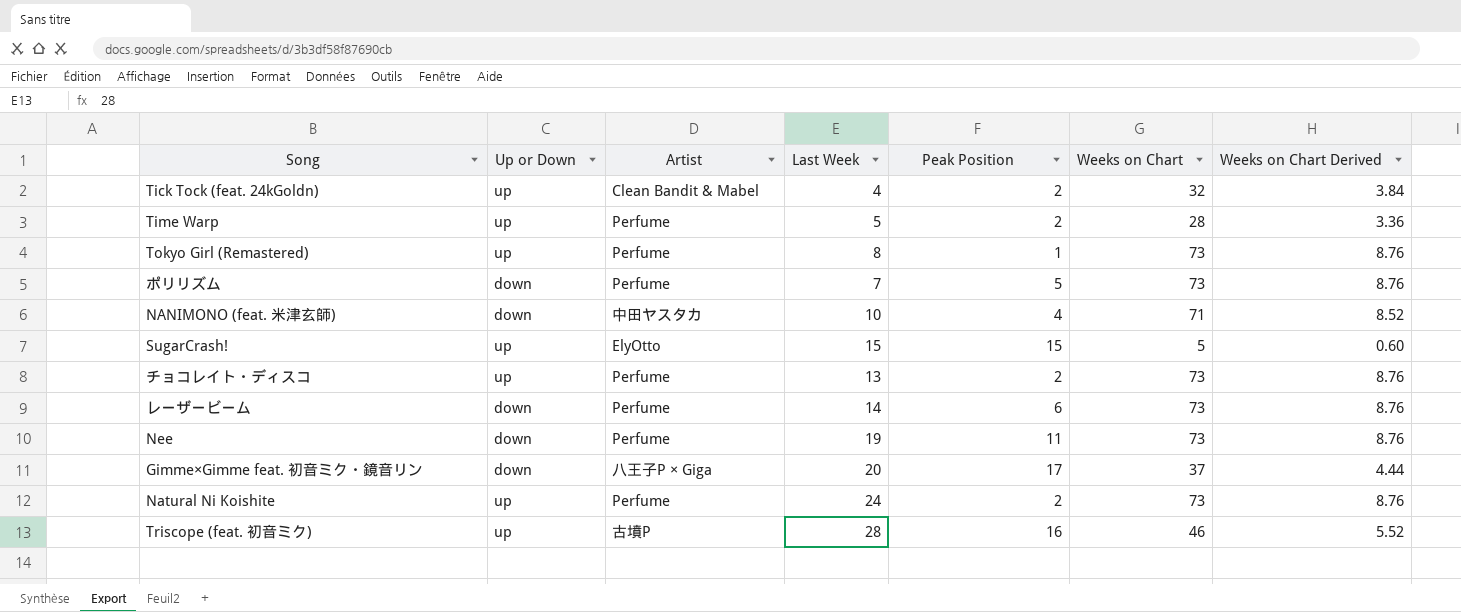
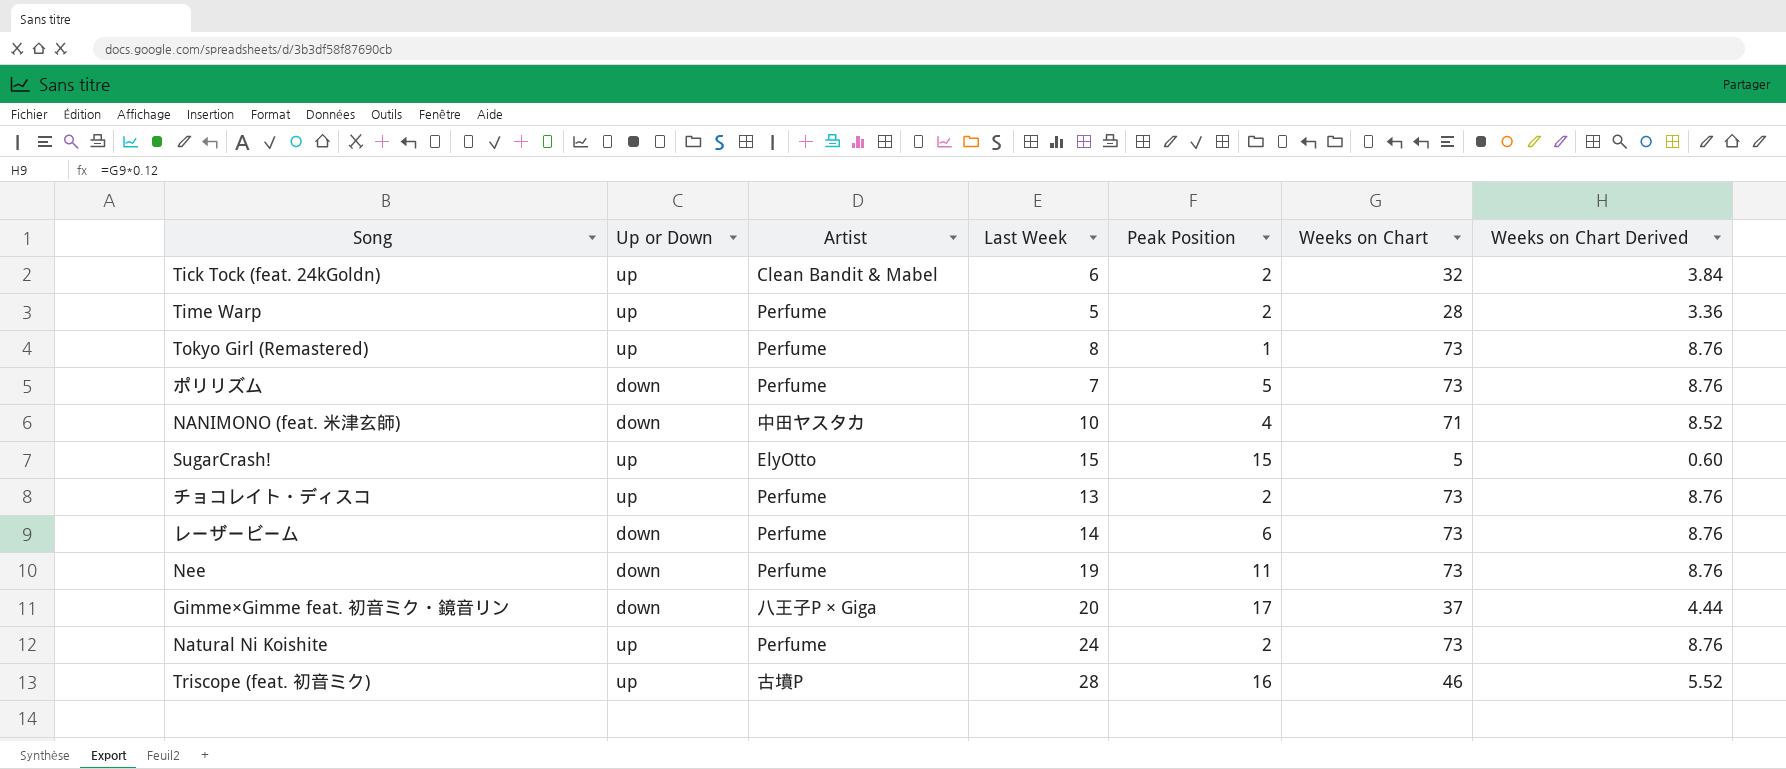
Tick Tock (feat. 24kGoldn) | Last Week: 4 -> 6

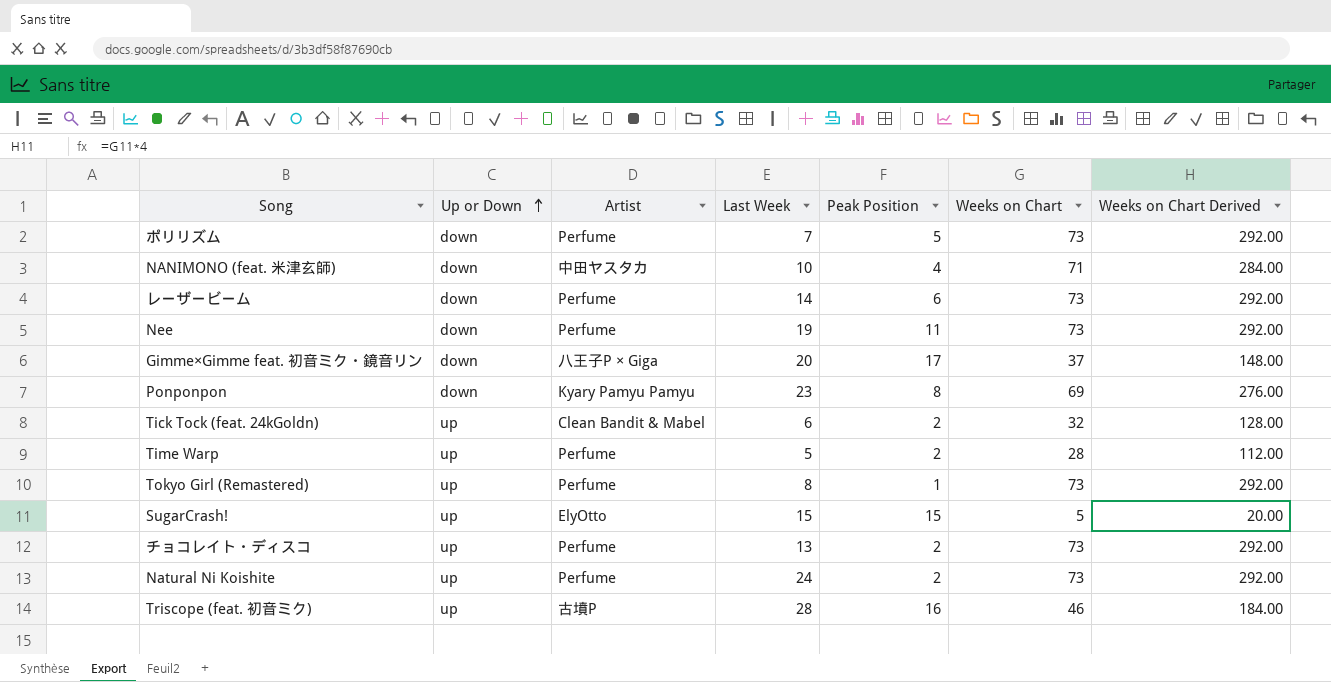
row order: none -> Up or Down ascending
column Weeks on Chart Derived | formula: [Weeks on Chart] * 0.12 -> [Weeks on Chart] * 4
row Ponponpon: none -> down | Kyary Pamyu Pamyu | 23 | 8 | 69 | 276.00

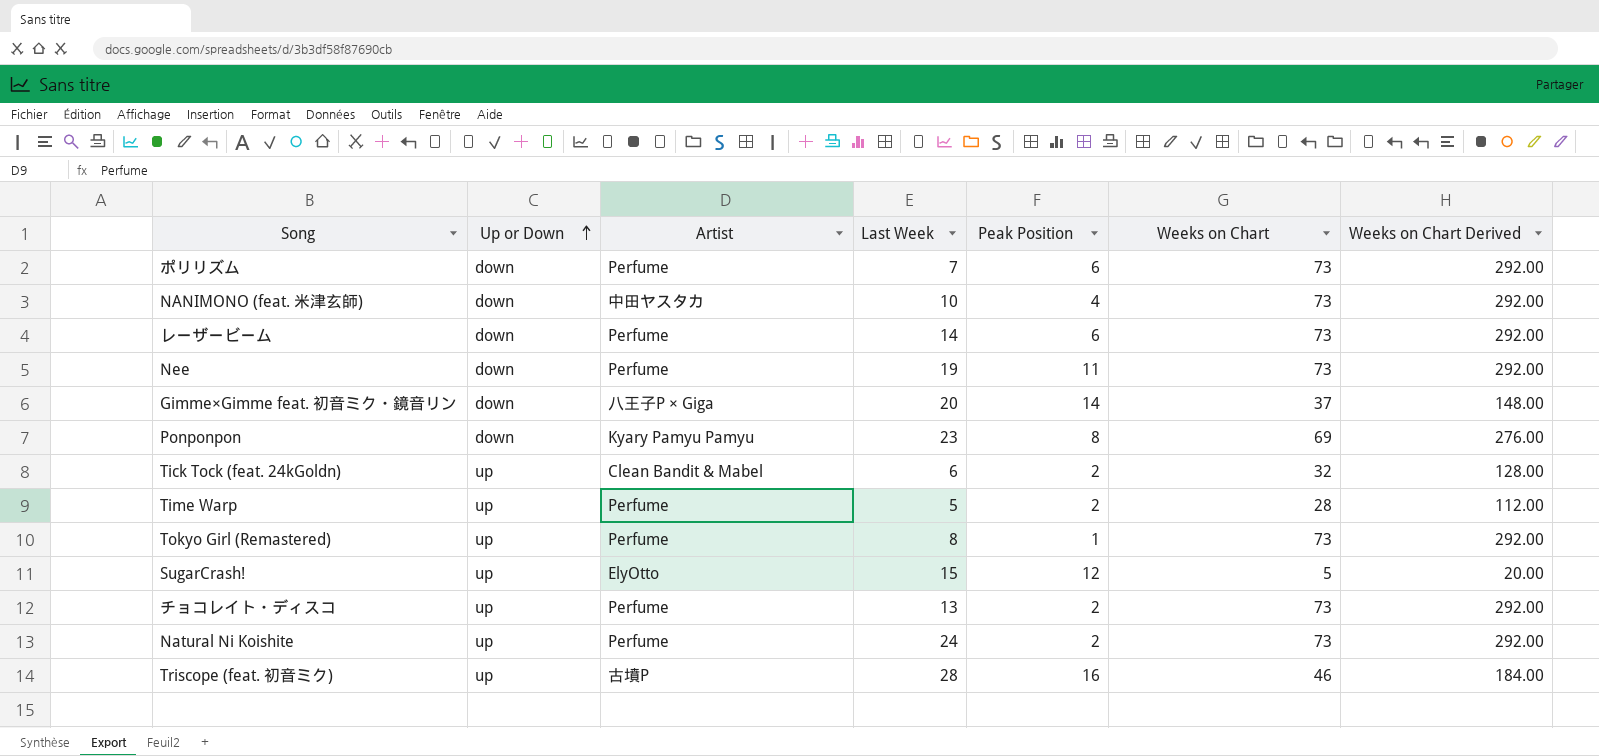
ポリリズム | Peak Position: 5 -> 6
NANIMONO (feat. 米津玄師) | Weeks on Chart: 71 -> 73
NANIMONO (feat. 米津玄師) | Weeks on Chart Derived: 284.00 -> 292.00
Gimme×Gimme feat. 初音ミク・鏡音リン | Peak Position: 17 -> 14
SugarCrash! | Peak Position: 15 -> 12

